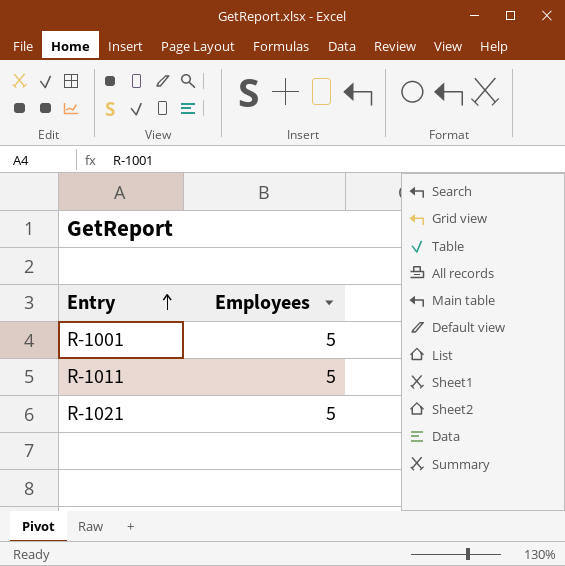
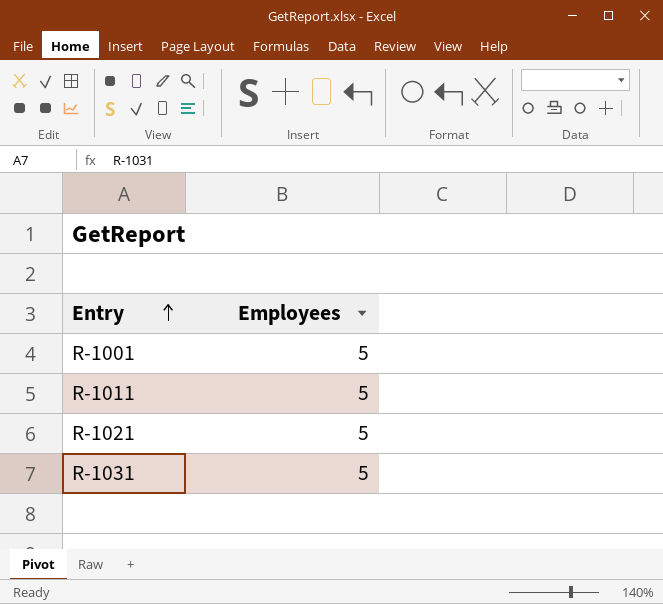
row R-1031: none -> 5

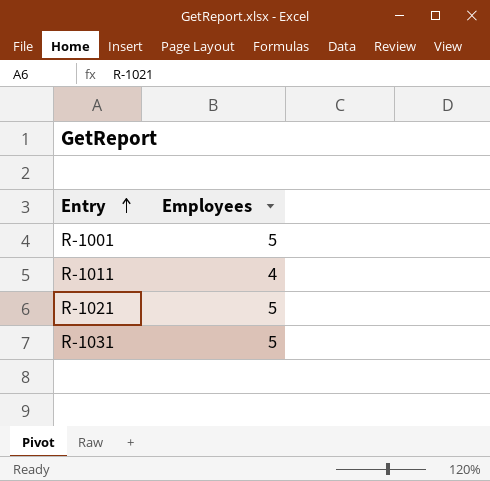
R-1011 | Employees: 5 -> 4

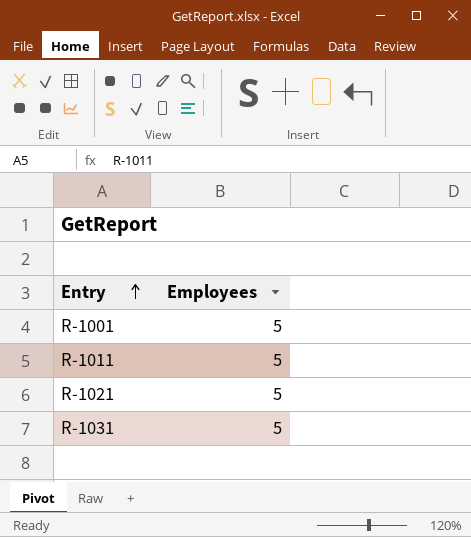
R-1011 | Employees: 4 -> 5

